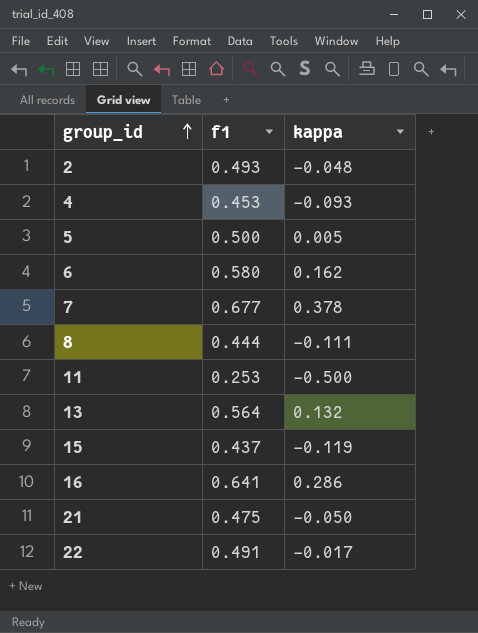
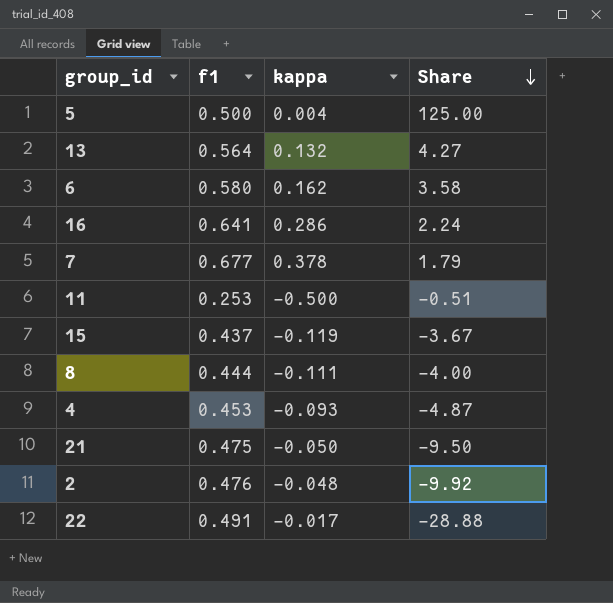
row order: group_id ascending -> Share descending
column Share | formula: none -> [f1] / [kappa]
5 | kappa: 0.005 -> 0.004
2 | f1: 0.493 -> 0.476

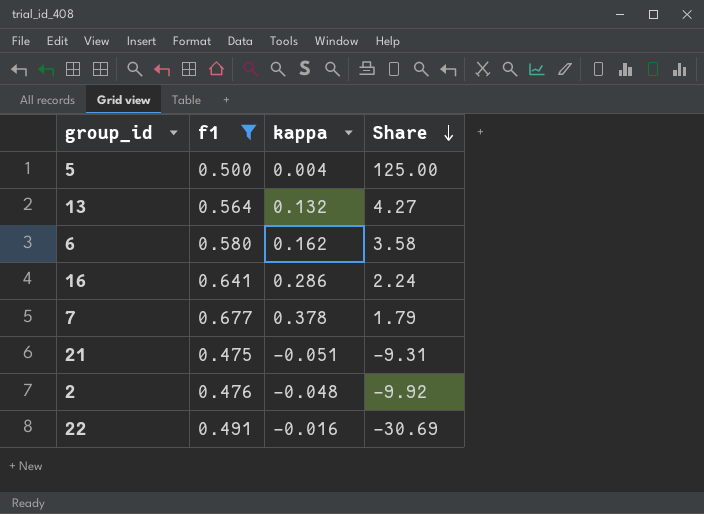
filter: none -> f1 >= 0.475
21 | kappa: -0.050 -> -0.051
21 | Share: -9.50 -> -9.31
22 | kappa: -0.017 -> -0.016
22 | Share: -28.88 -> -30.69

